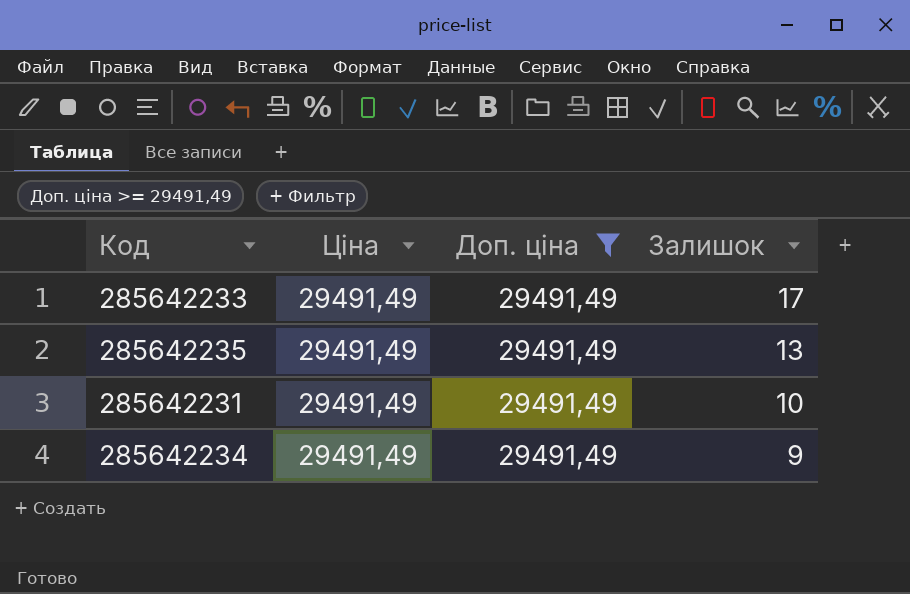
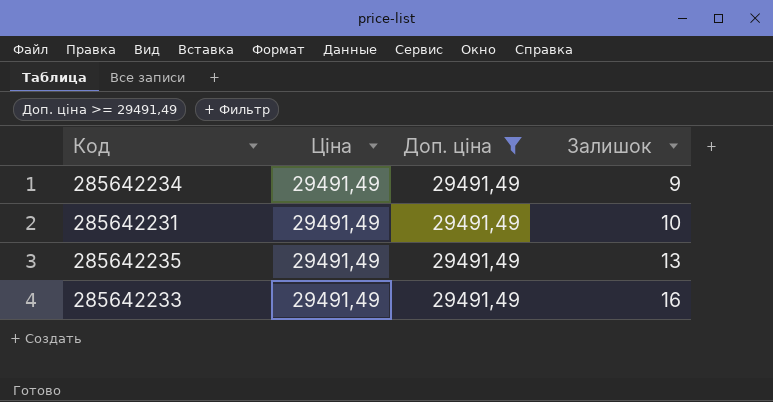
row order: Залишок descending -> Залишок ascending
285642233 | Залишок: 17 -> 16

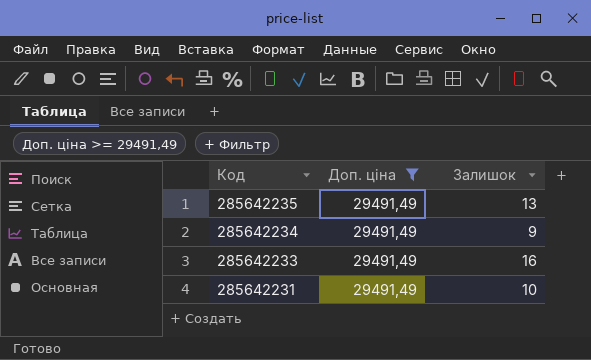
row order: Залишок ascending -> Код descending
column Ціна | position: 2 -> none

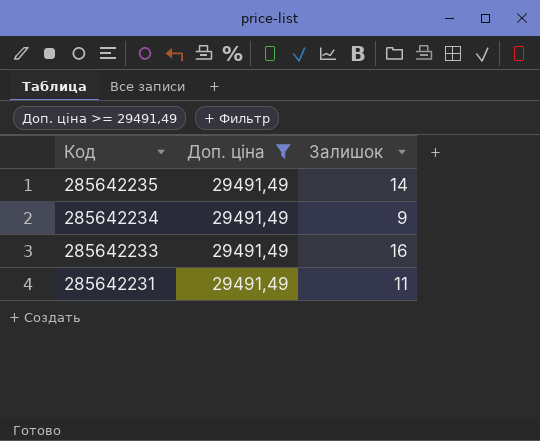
285642235 | Залишок: 13 -> 14
285642231 | Залишок: 10 -> 11

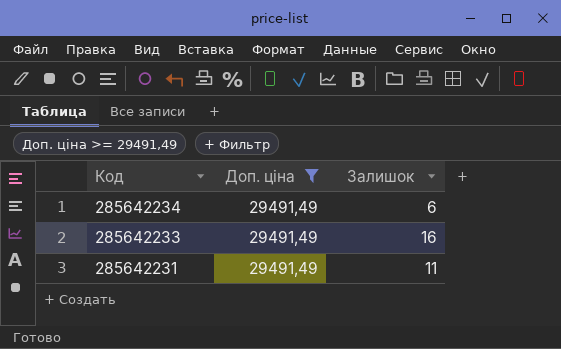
row 285642235: 29491,49 | 14 -> none
285642234 | Залишок: 9 -> 6

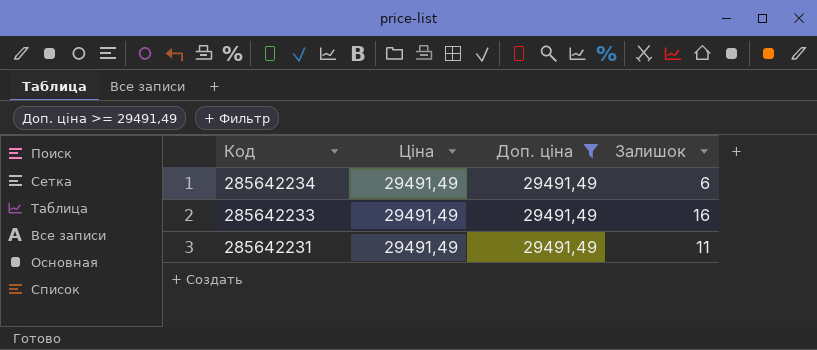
column Ціна | position: none -> 2

